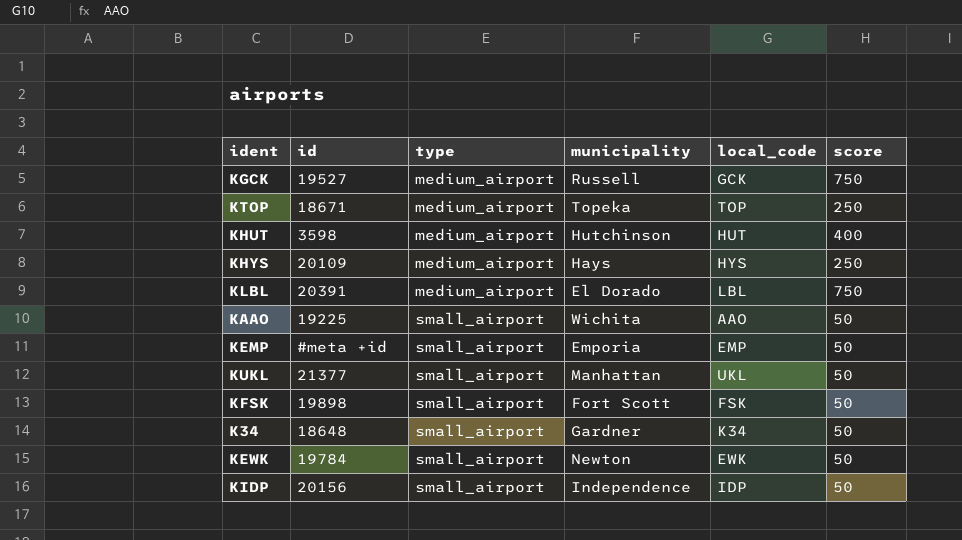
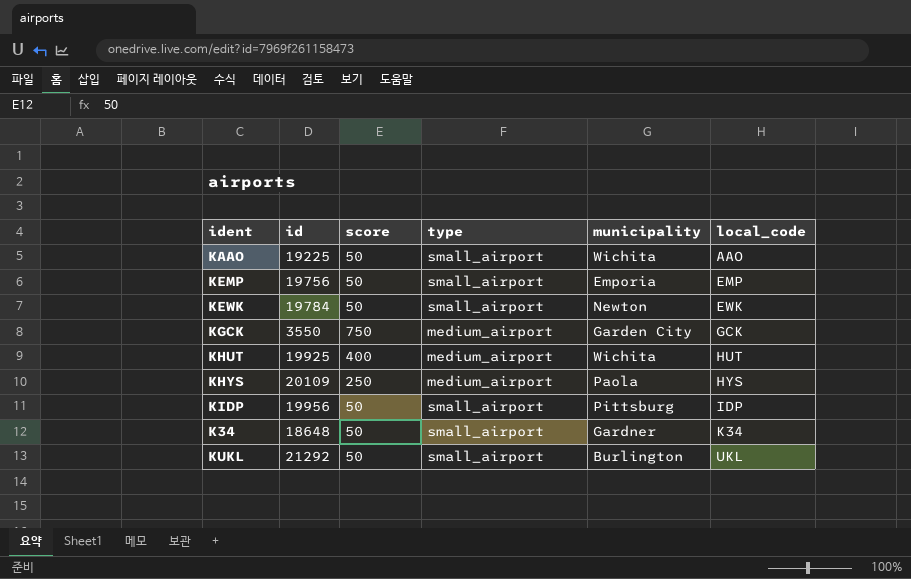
row order: type ascending -> local_code ascending
column score | position: 6 -> 3
row KTOP: 18671 | medium_airport | Topeka | TOP | 250 -> none
row KLBL: 20391 | medium_airport | El Dorado | LBL | 750 -> none
row KFSK: 19898 | small_airport | Fort Scott | FSK | 50 -> none
KEMP | id: #meta +id -> 19756
KGCK | id: 19527 -> 3550
KGCK | municipality: Russell -> Garden City
KHUT | id: 3598 -> 19925
KHUT | municipality: Hutchinson -> Wichita
KHYS | municipality: Hays -> Paola
KIDP | id: 20156 -> 19956
KIDP | municipality: Independence -> Pittsburg
KUKL | id: 21377 -> 21292
KUKL | municipality: Manhattan -> Burlington

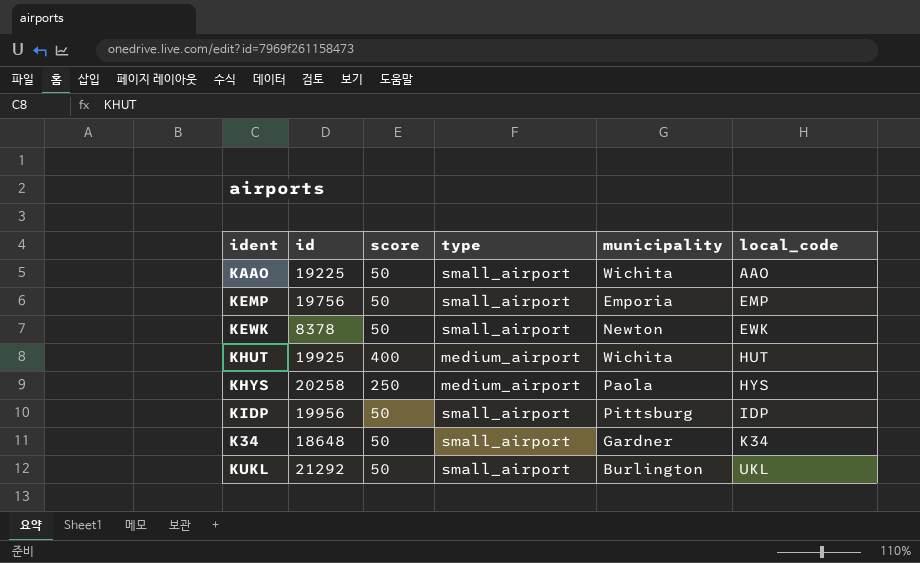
row KGCK: 3550 | 750 | medium_airport | Garden City | GCK -> none
KEWK | id: 19784 -> 8378
KHYS | id: 20109 -> 20258

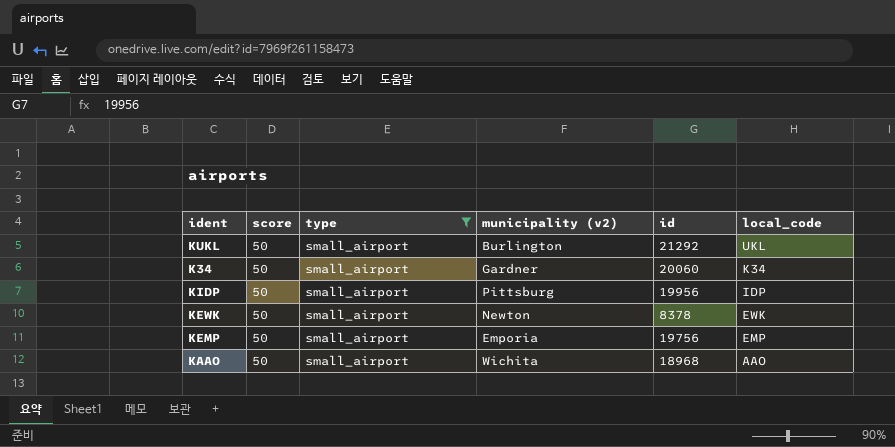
filter: none -> type = small_airport
row order: local_code ascending -> local_code descending
column name: municipality -> municipality (v2)
column id | position: 2 -> 5
K34 | id: 18648 -> 20060
KAAO | id: 19225 -> 18968

